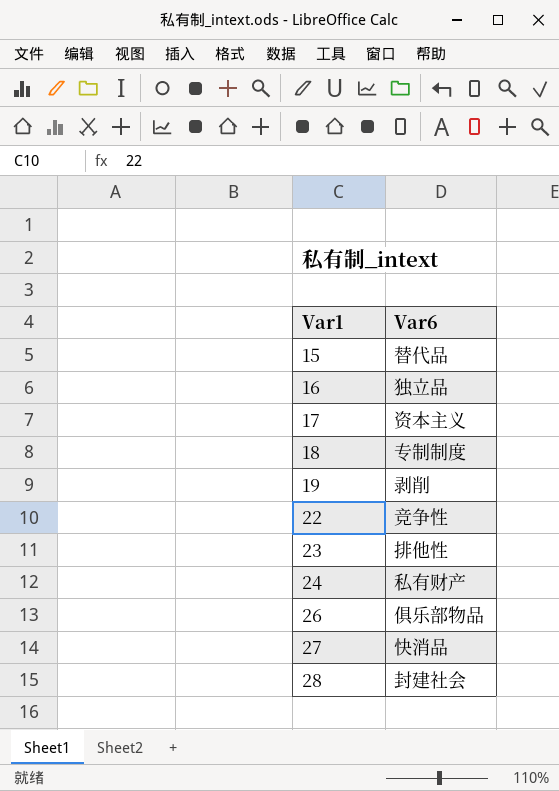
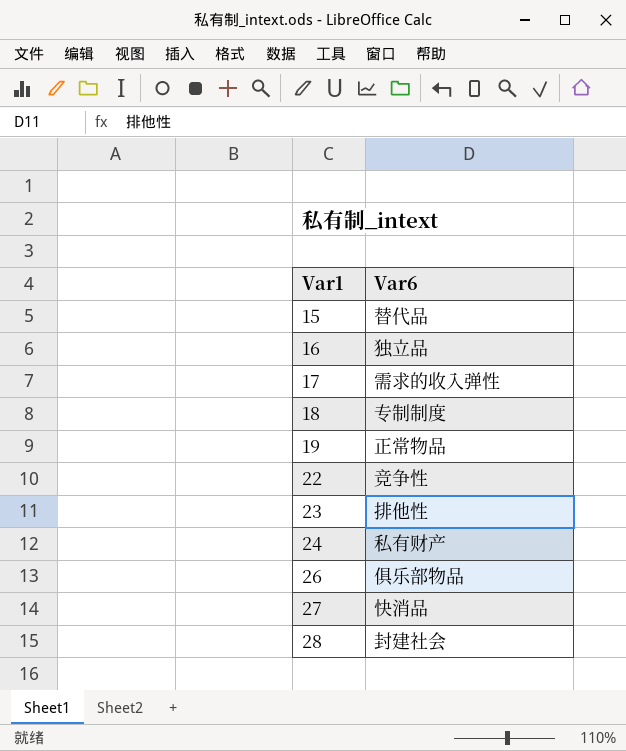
17 | Var6: 资本主义 -> 需求的收入弹性
19 | Var6: 剥削 -> 正常物品

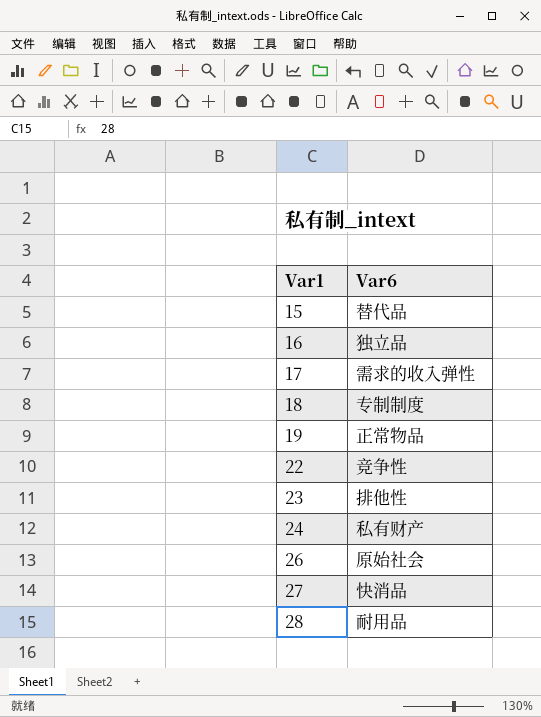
26 | Var6: 俱乐部物品 -> 原始社会
28 | Var6: 封建社会 -> 耐用品

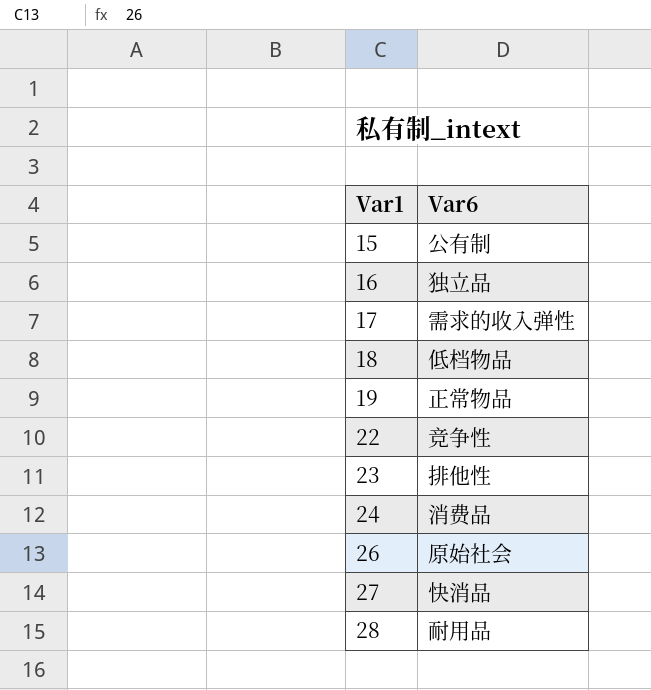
15 | Var6: 替代品 -> 公有制
18 | Var6: 专制制度 -> 低档物品
24 | Var6: 私有财产 -> 消费品

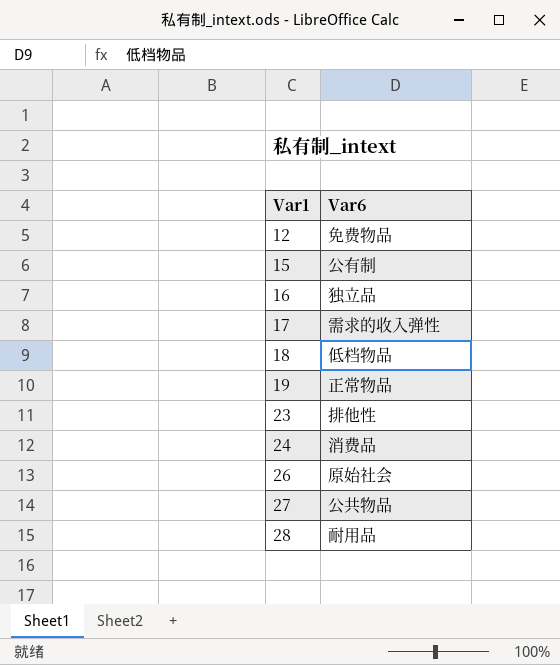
row 22: 竞争性 -> none
row 12: none -> 免费物品
27 | Var6: 快消品 -> 公共物品

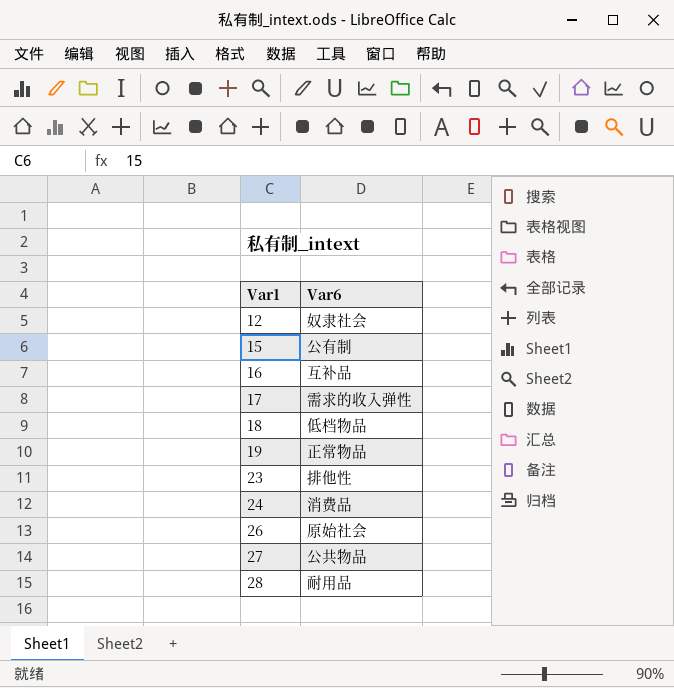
12 | Var6: 免费物品 -> 奴隶社会
16 | Var6: 独立品 -> 互补品

